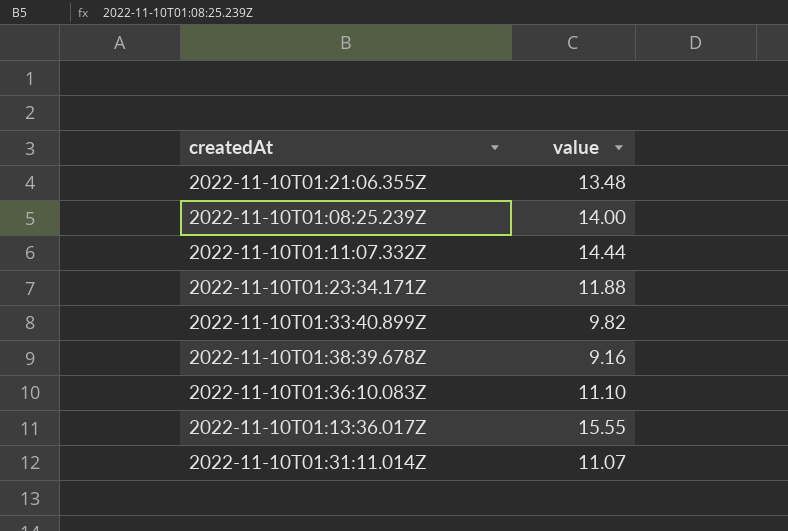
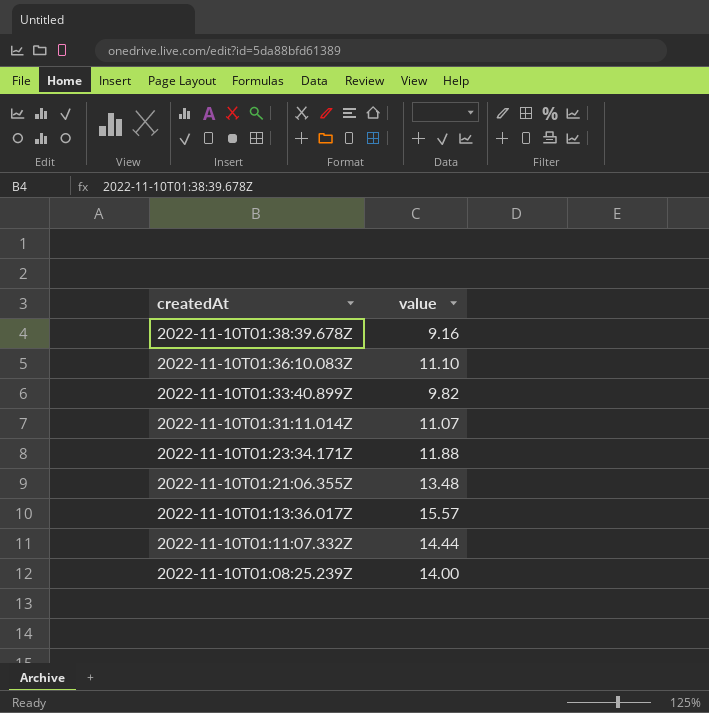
row order: none -> createdAt descending
2022-11-10T01:13:36.017Z | value: 15.55 -> 15.57

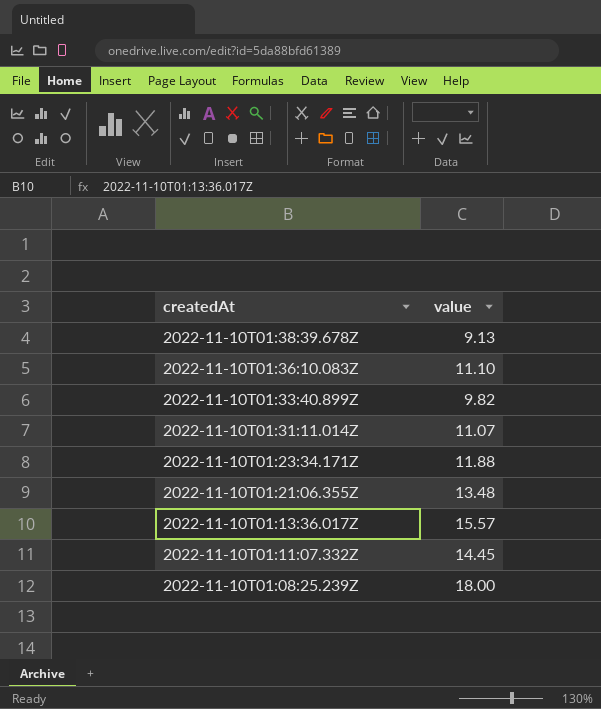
2022-11-10T01:38:39.678Z | value: 9.16 -> 9.13
2022-11-10T01:11:07.332Z | value: 14.44 -> 14.45
2022-11-10T01:08:25.239Z | value: 14.00 -> 18.00

